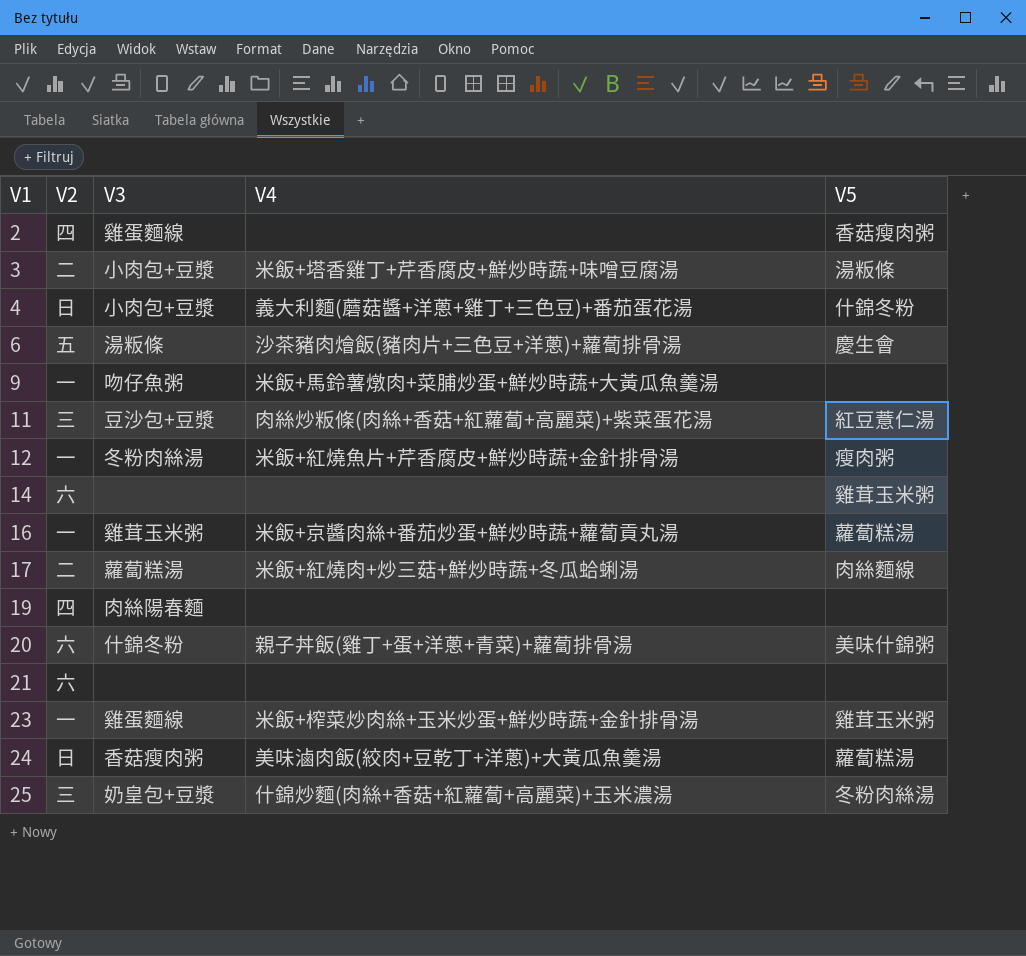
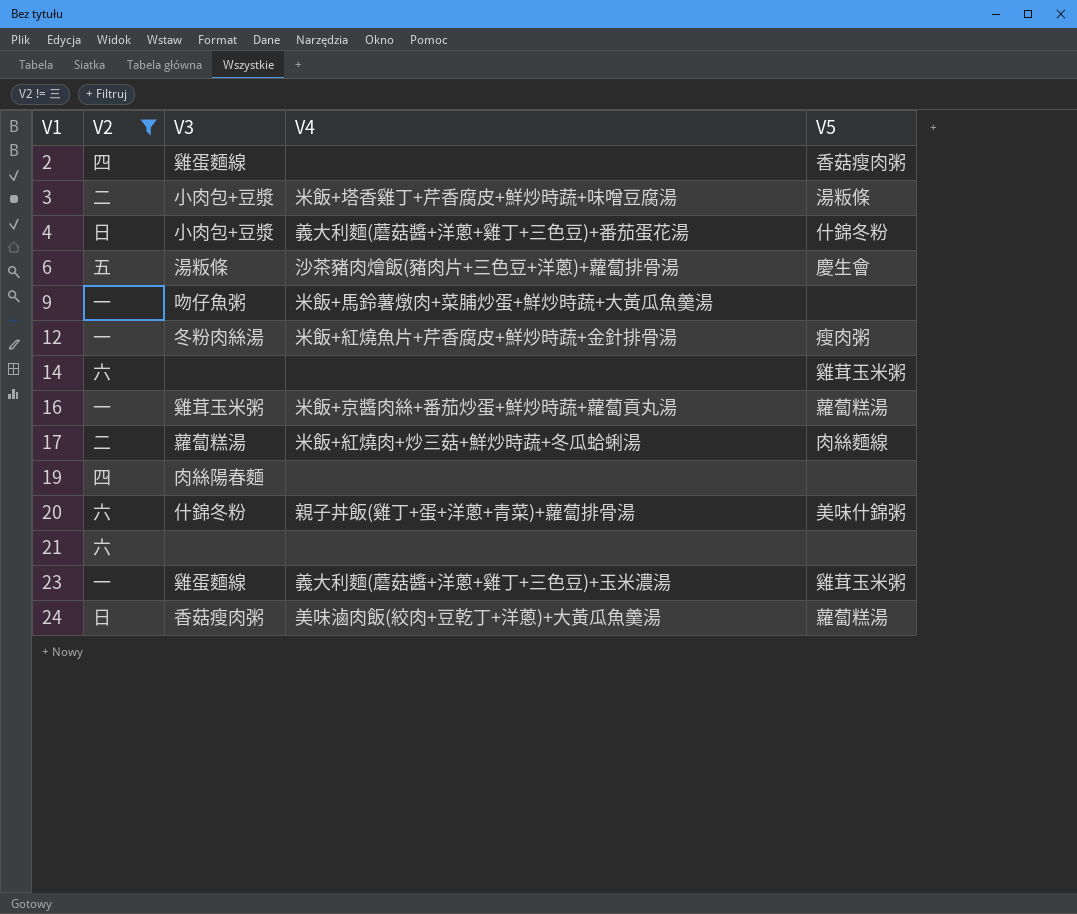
filter: none -> V2 != 三
23 | V4: 米飯+榨菜炒肉絲+玉米炒蛋+鮮炒時蔬+金針排骨湯 -> 義大利麵(蘑菇醬+洋蔥+雞丁+三色豆)+玉米濃湯

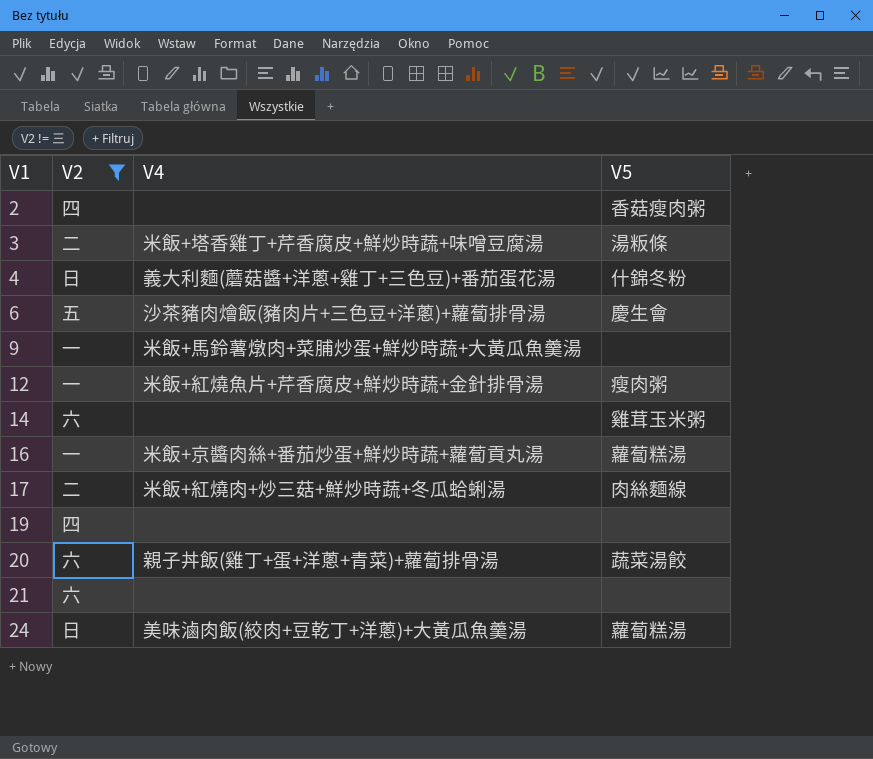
column V3 | position: 3 -> none
row 23: 一 | 雞蛋麵線 | 義大利麵(蘑菇醬+洋蔥+雞丁+三色豆)+玉米濃湯 | 雞茸玉米粥 -> none
20 | V5: 美味什錦粥 -> 蔬菜湯餃

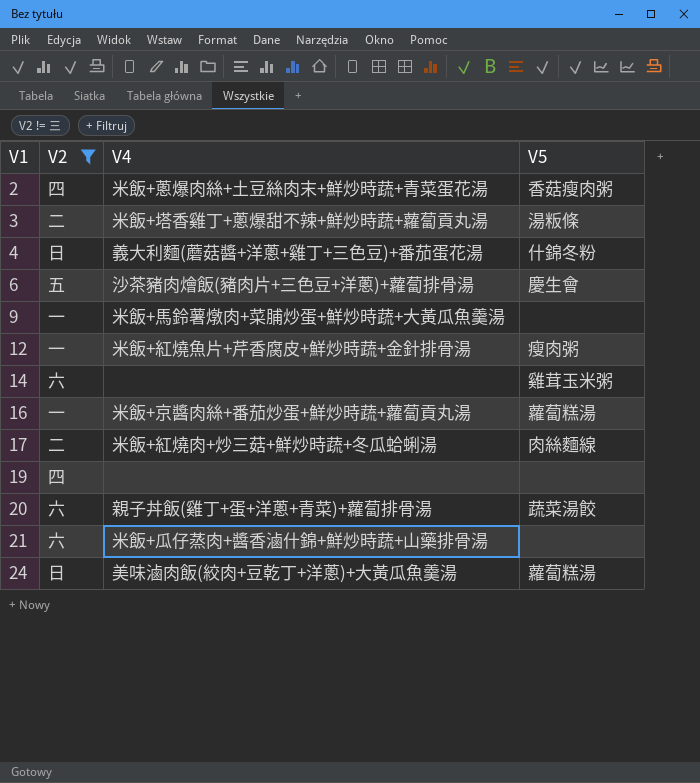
2 | V4: none -> 米飯+蔥爆肉絲+土豆絲肉末+鮮炒時蔬+青菜蛋花湯
3 | V4: 米飯+塔香雞丁+芹香腐皮+鮮炒時蔬+味噌豆腐湯 -> 米飯+塔香雞丁+蔥爆甜不辣+鮮炒時蔬+蘿蔔貢丸湯
21 | V4: none -> 米飯+瓜仔蒸肉+醬香滷什錦+鮮炒時蔬+山藥排骨湯

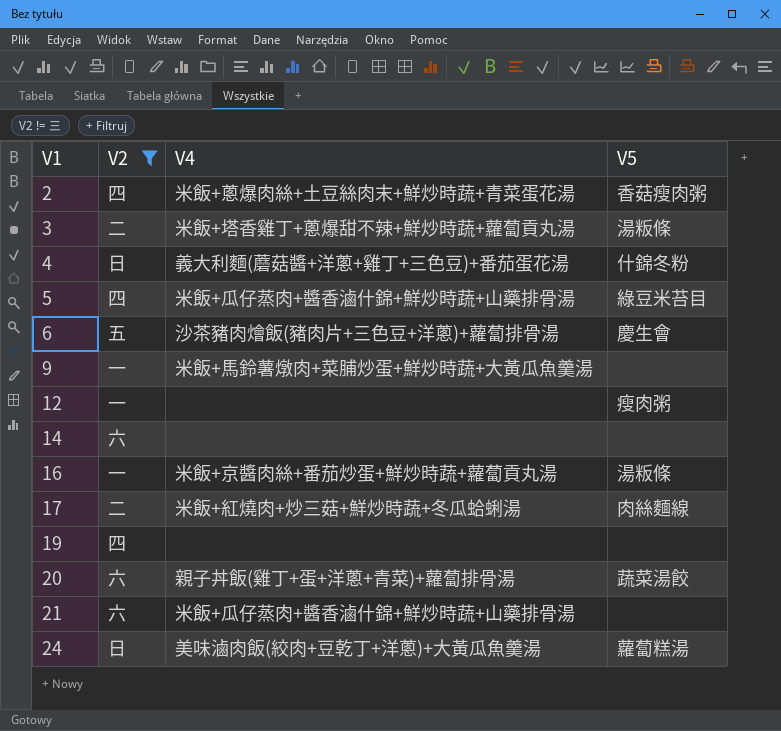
row 5: none -> 四 | 米飯+瓜仔蒸肉+醬香滷什錦+鮮炒時蔬+山藥排骨湯 | 綠豆米苔目
12 | V4: 米飯+紅燒魚片+芹香腐皮+鮮炒時蔬+金針排骨湯 -> none
14 | V5: 雞茸玉米粥 -> none
16 | V5: 蘿蔔糕湯 -> 湯粄條

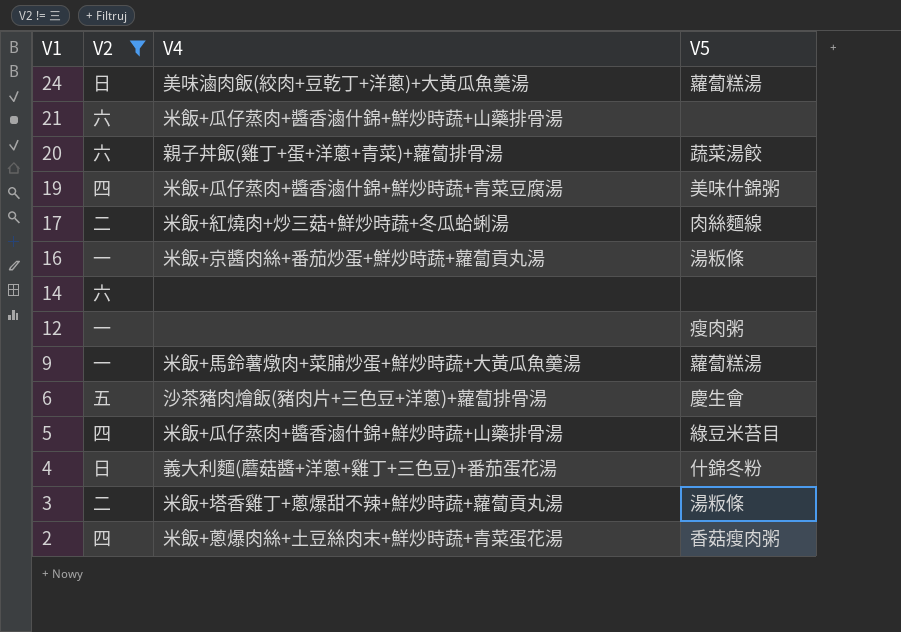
row order: V1 ascending -> V1 descending
19 | V4: none -> 米飯+瓜仔蒸肉+醬香滷什錦+鮮炒時蔬+青菜豆腐湯
19 | V5: none -> 美味什錦粥
9 | V5: none -> 蘿蔔糕湯

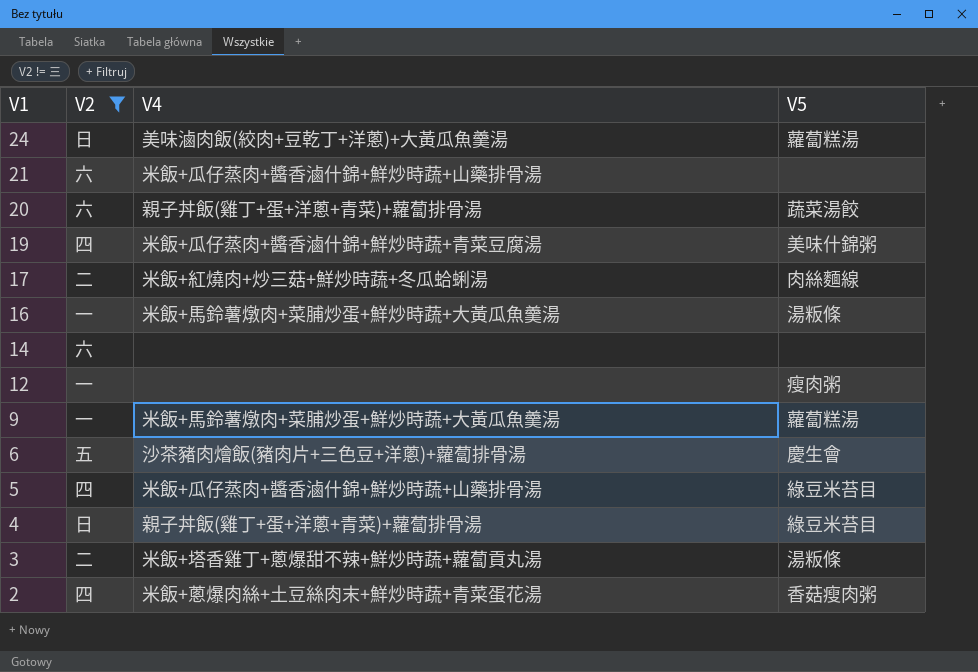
16 | V4: 米飯+京醬肉絲+番茄炒蛋+鮮炒時蔬+蘿蔔貢丸湯 -> 米飯+馬鈴薯燉肉+菜脯炒蛋+鮮炒時蔬+大黃瓜魚羹湯
4 | V4: 義大利麵(蘑菇醬+洋蔥+雞丁+三色豆)+番茄蛋花湯 -> 親子丼飯(雞丁+蛋+洋蔥+青菜)+蘿蔔排骨湯
4 | V5: 什錦冬粉 -> 綠豆米苔目

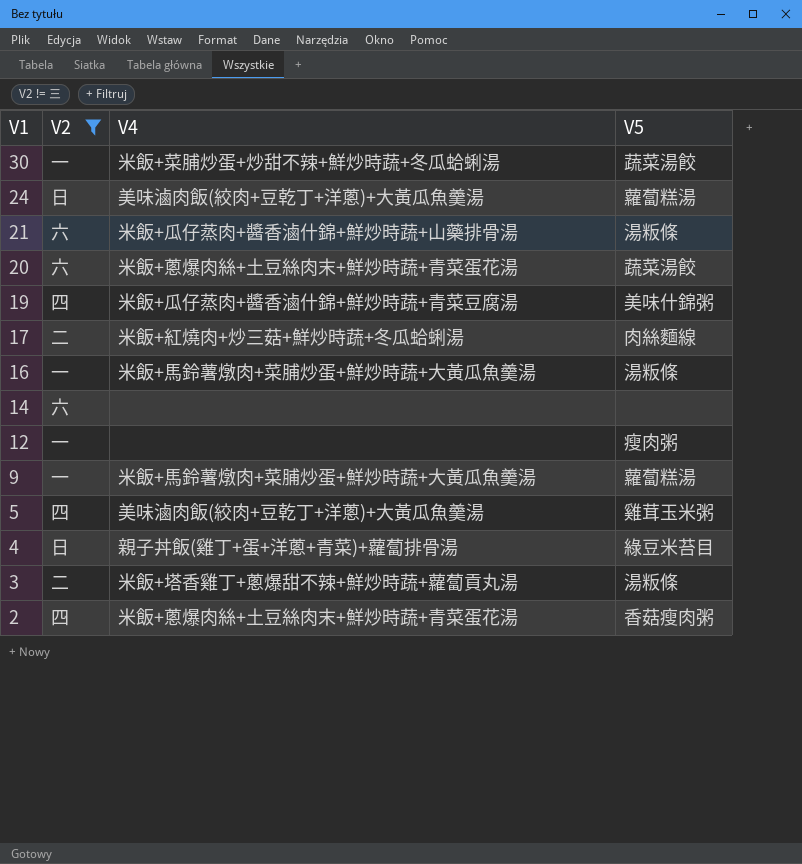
row 6: 五 | 沙茶豬肉燴飯(豬肉片+三色豆+洋蔥)+蘿蔔排骨湯 | 慶生會 -> none
row 30: none -> 一 | 米飯+菜脯炒蛋+炒甜不辣+鮮炒時蔬+冬瓜蛤蜊湯 | 蔬菜湯餃
21 | V5: none -> 湯粄條
20 | V4: 親子丼飯(雞丁+蛋+洋蔥+青菜)+蘿蔔排骨湯 -> 米飯+蔥爆肉絲+土豆絲肉末+鮮炒時蔬+青菜蛋花湯
5 | V4: 米飯+瓜仔蒸肉+醬香滷什錦+鮮炒時蔬+山藥排骨湯 -> 美味滷肉飯(絞肉+豆乾丁+洋蔥)+大黃瓜魚羹湯
5 | V5: 綠豆米苔目 -> 雞茸玉米粥

